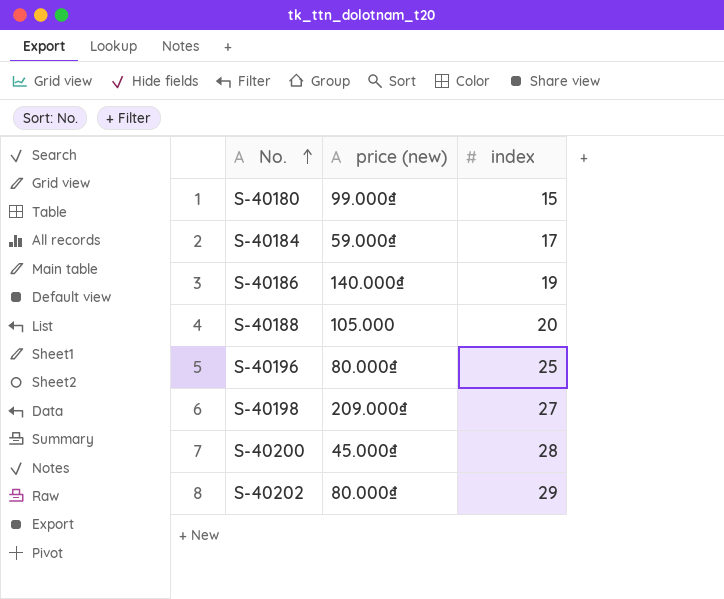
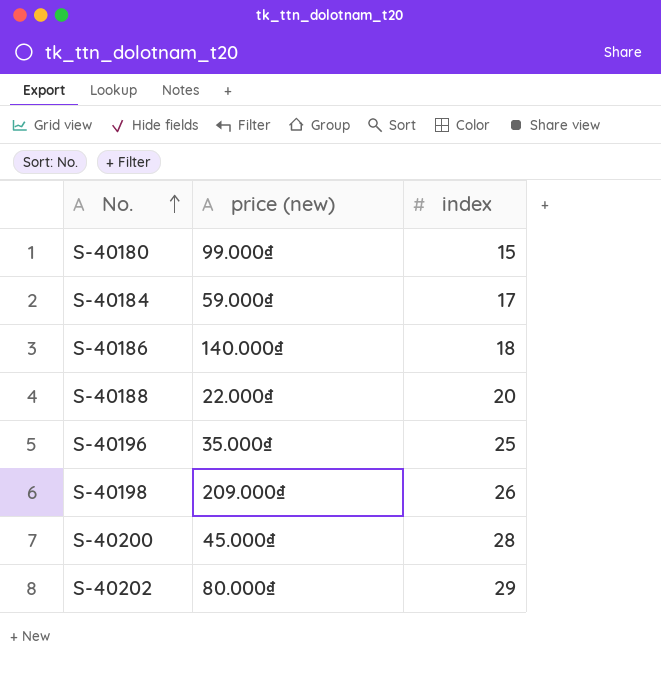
S-40186 | index: 19 -> 18
S-40188 | price (new): 105.000 -> 22.000₫
S-40196 | price (new): 80.000₫ -> 35.000₫
S-40198 | index: 27 -> 26

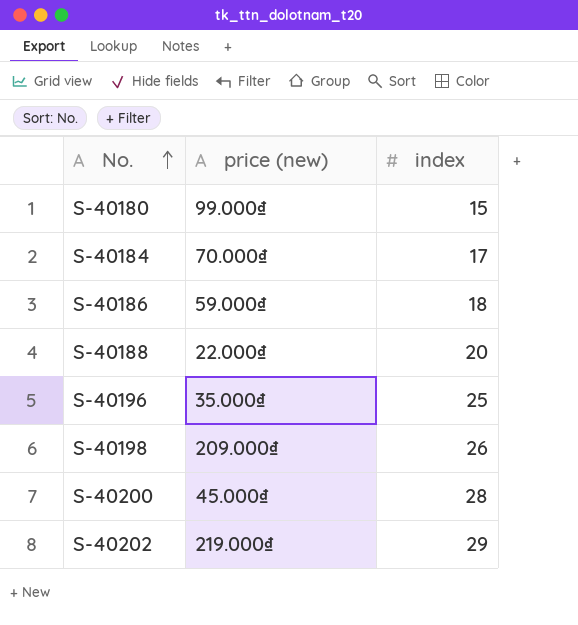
S-40184 | price (new): 59.000₫ -> 70.000₫
S-40186 | price (new): 140.000₫ -> 59.000₫
S-40202 | price (new): 80.000₫ -> 219.000₫

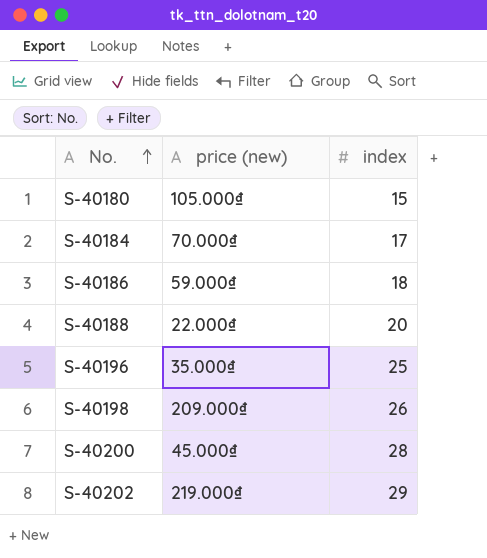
S-40180 | price (new): 99.000₫ -> 105.000₫

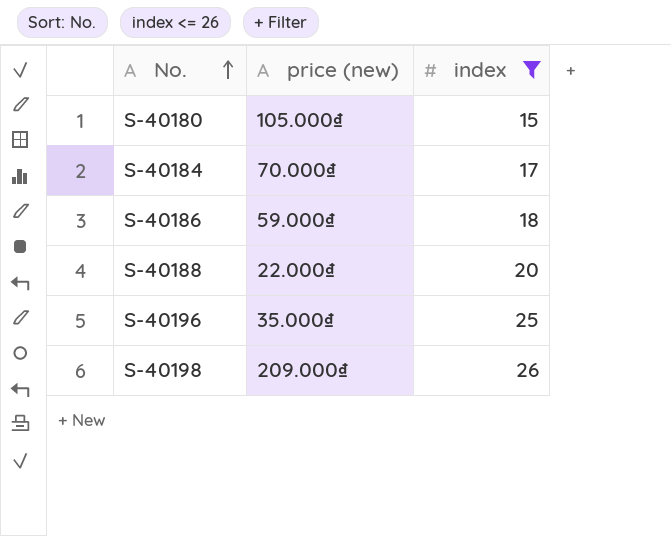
filter: none -> index <= 26

